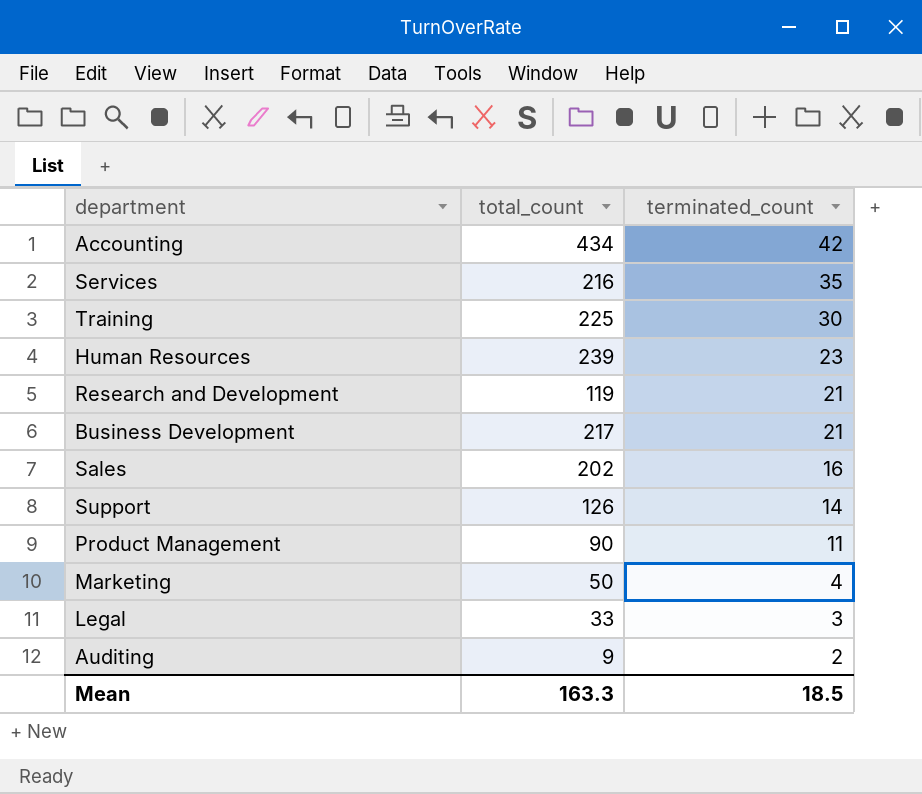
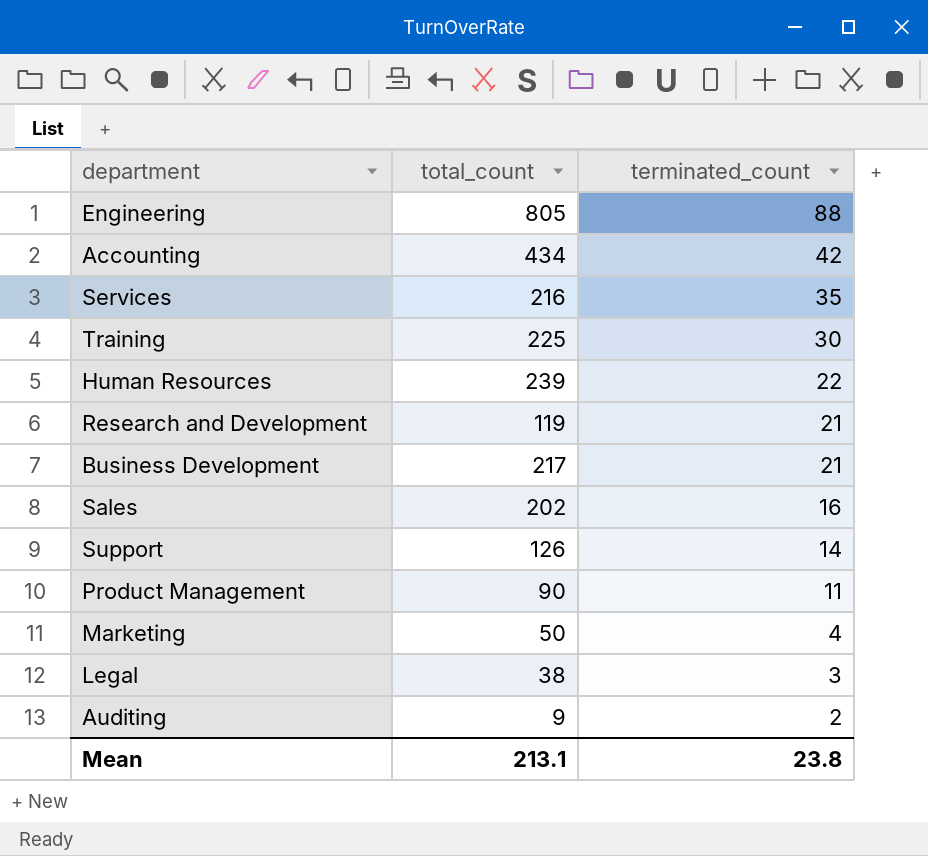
row Engineering: none -> 805 | 88
Human Resources | terminated_count: 23 -> 22
Legal | total_count: 33 -> 38
Mean | total_count: 163.3 -> 213.1
Mean | terminated_count: 18.5 -> 23.8

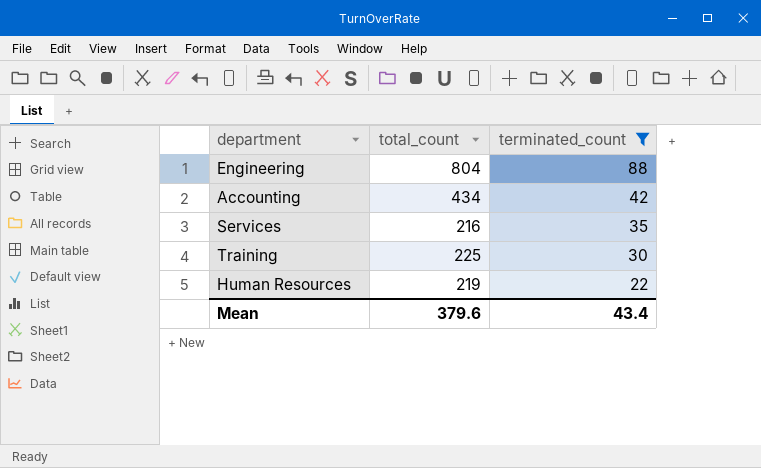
filter: none -> terminated_count >= 22
Engineering | total_count: 805 -> 804
Human Resources | total_count: 239 -> 219
Mean | total_count: 213.1 -> 379.6
Mean | terminated_count: 23.8 -> 43.4

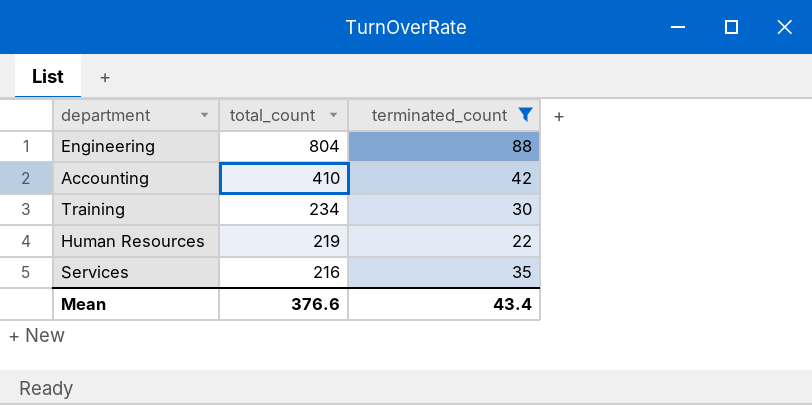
row order: terminated_count descending -> total_count descending
Accounting | total_count: 434 -> 410
Training | total_count: 225 -> 234
Mean | total_count: 379.6 -> 376.6

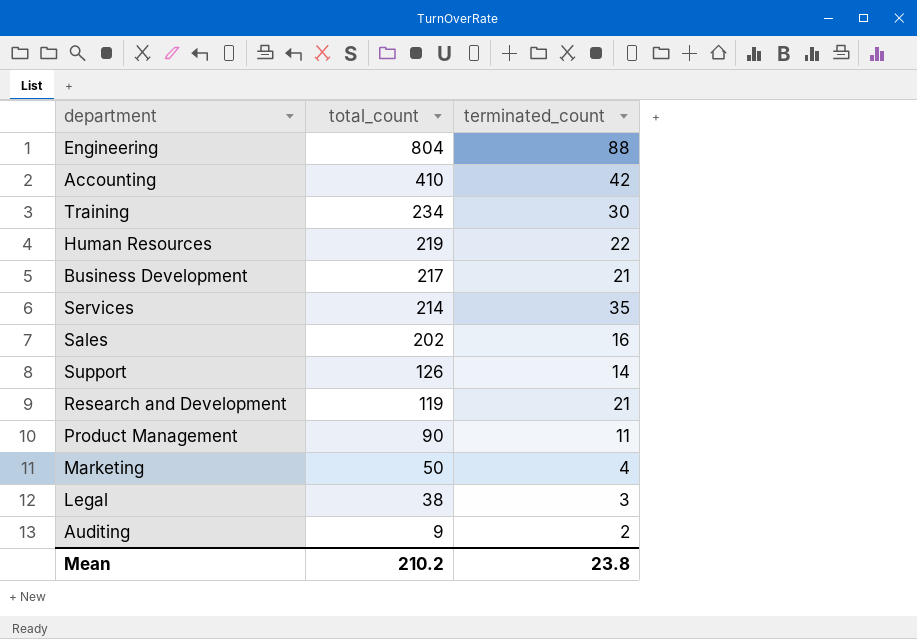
filter: terminated_count >= 22 -> none
Services | total_count: 216 -> 214
Mean | total_count: 376.6 -> 210.2
Mean | terminated_count: 43.4 -> 23.8

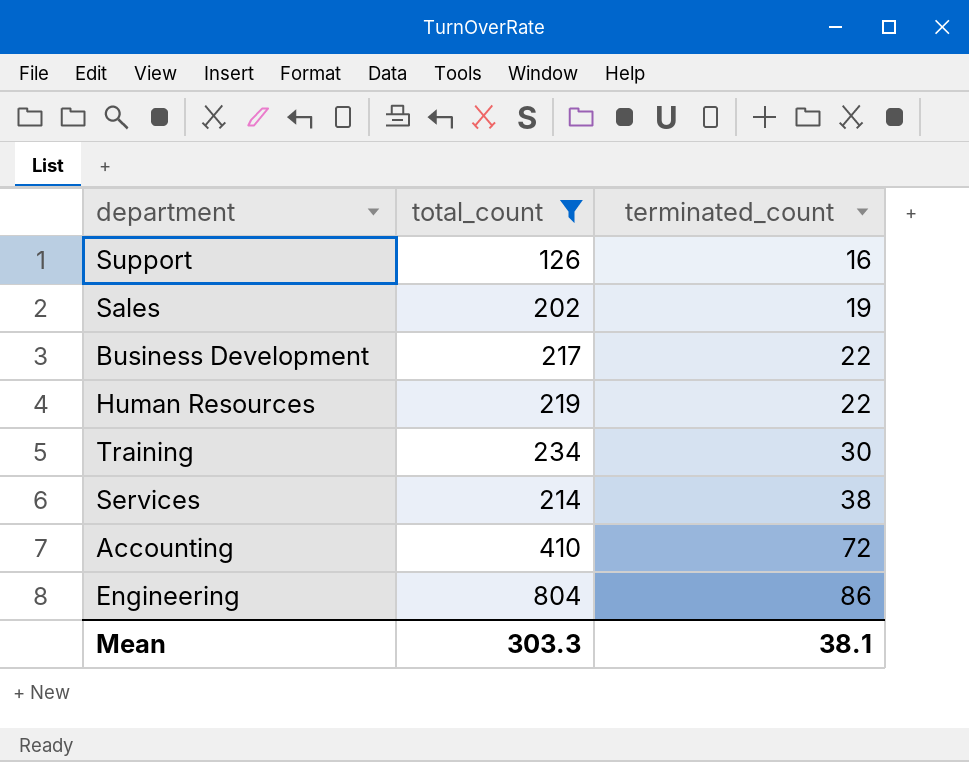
filter: none -> total_count >= 126
row order: total_count descending -> terminated_count ascending
Support | terminated_count: 14 -> 16
Sales | terminated_count: 16 -> 19
Business Development | terminated_count: 21 -> 22
Services | terminated_count: 35 -> 38
Accounting | terminated_count: 42 -> 72
Engineering | terminated_count: 88 -> 86
Mean | total_count: 210.2 -> 303.3
Mean | terminated_count: 23.8 -> 38.1

